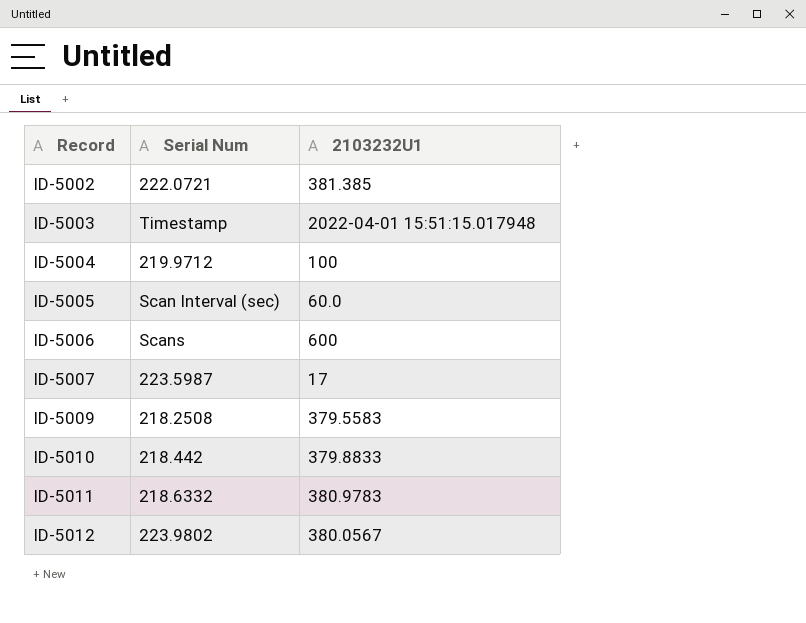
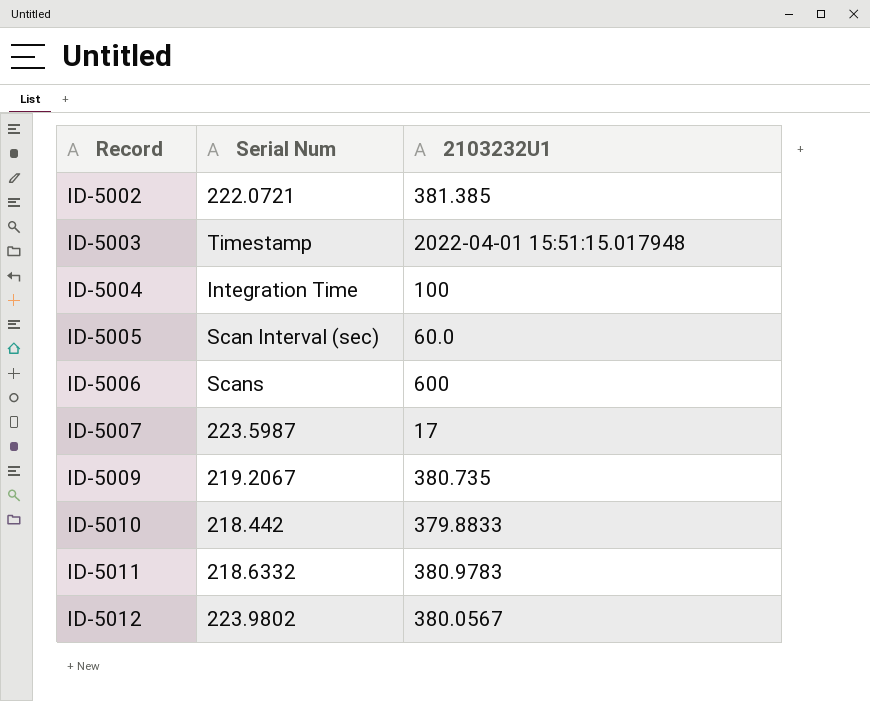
ID-5004 | Serial Num: 219.9712 -> Integration Time
ID-5009 | Serial Num: 218.2508 -> 219.2067
ID-5009 | 2103232U1: 379.5583 -> 380.735

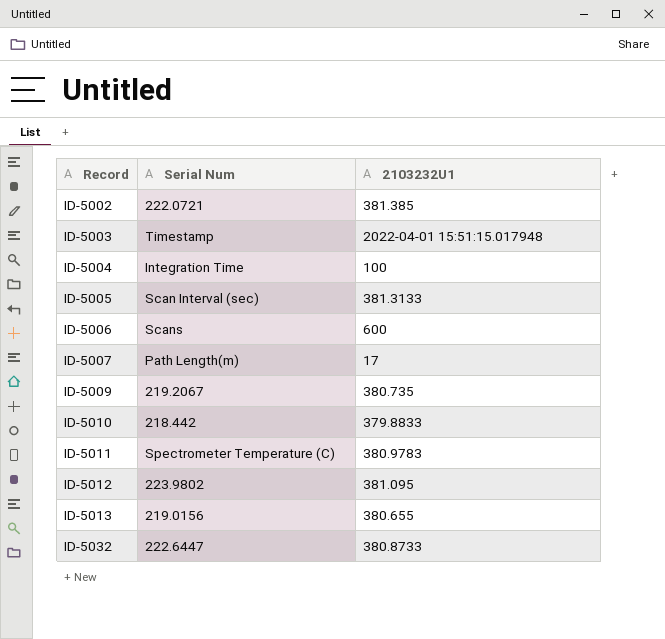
ID-5005 | 2103232U1: 60.0 -> 381.3133
ID-5007 | Serial Num: 223.5987 -> Path Length(m)
ID-5011 | Serial Num: 218.6332 -> Spectrometer Temperature (C)
ID-5012 | 2103232U1: 380.0567 -> 381.095
row ID-5013: none -> 219.0156 | 380.655
row ID-5032: none -> 222.6447 | 380.8733

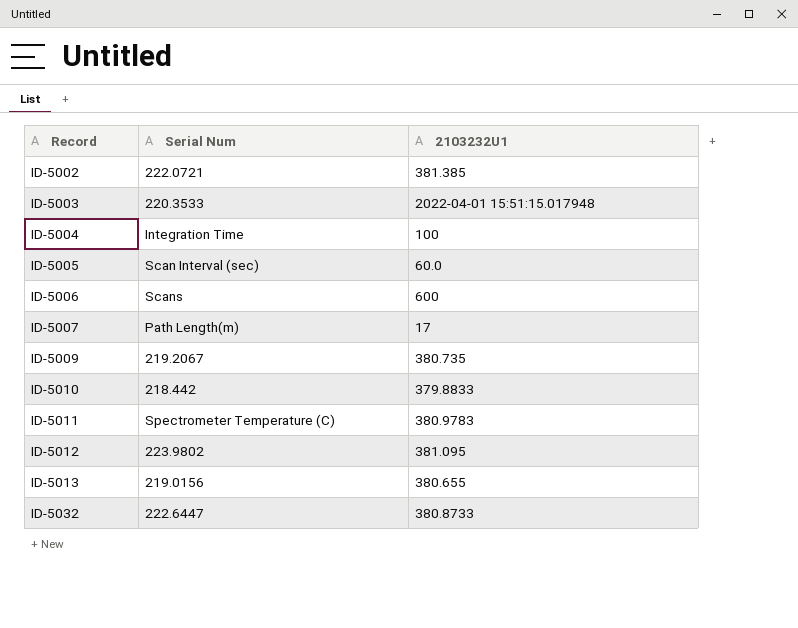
ID-5003 | Serial Num: Timestamp -> 220.3533
ID-5005 | 2103232U1: 381.3133 -> 60.0

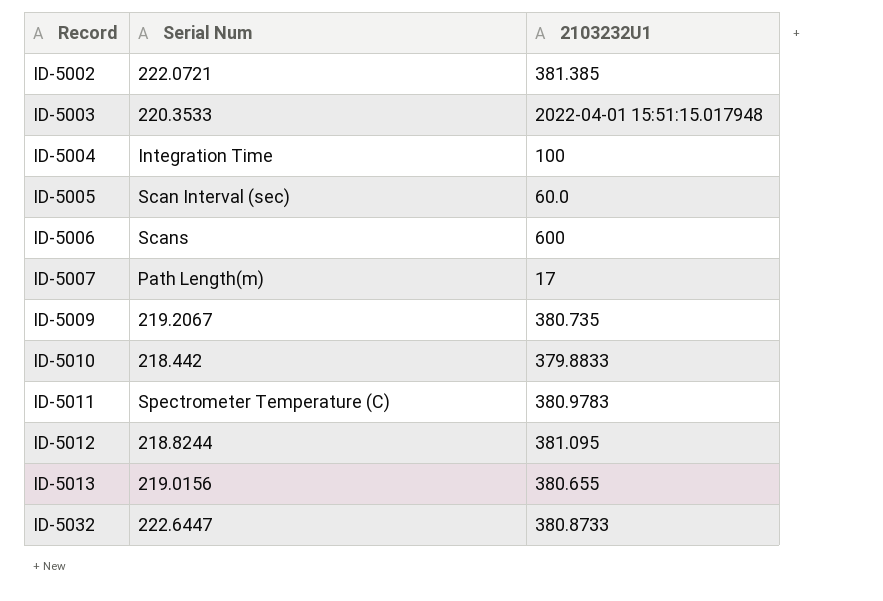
ID-5012 | Serial Num: 223.9802 -> 218.8244

